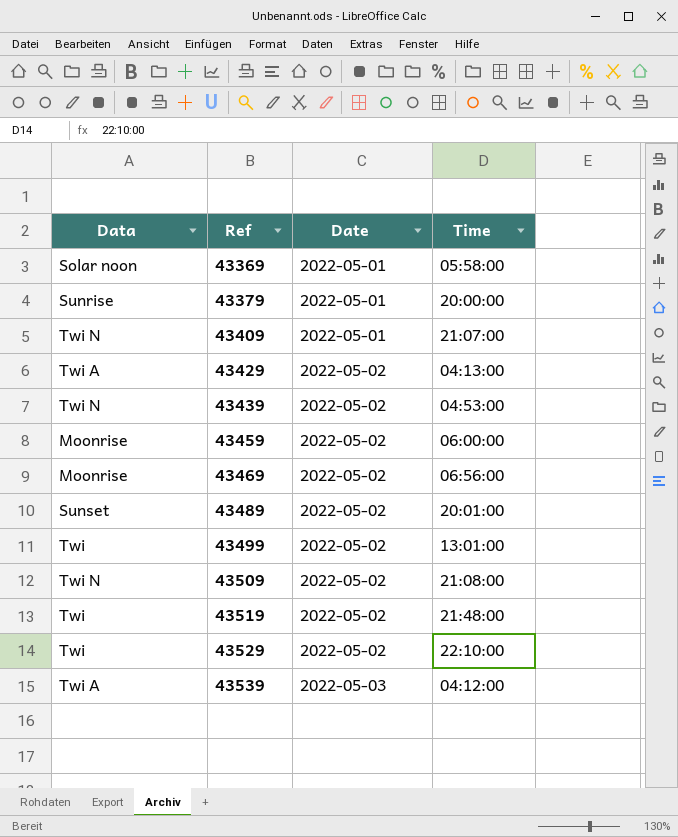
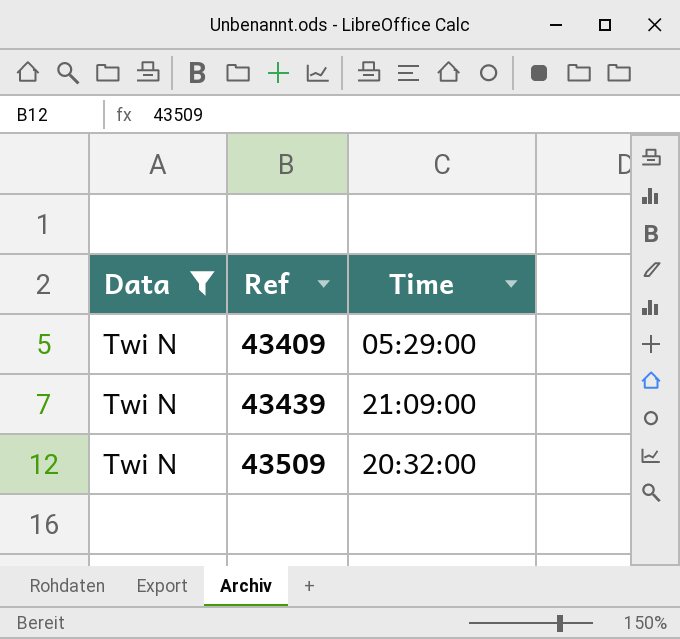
filter: none -> Data = Twi N
column Date | position: 3 -> none
43409 | Time: 21:07:00 -> 05:29:00
43439 | Time: 04:53:00 -> 21:09:00
43509 | Time: 21:08:00 -> 20:32:00

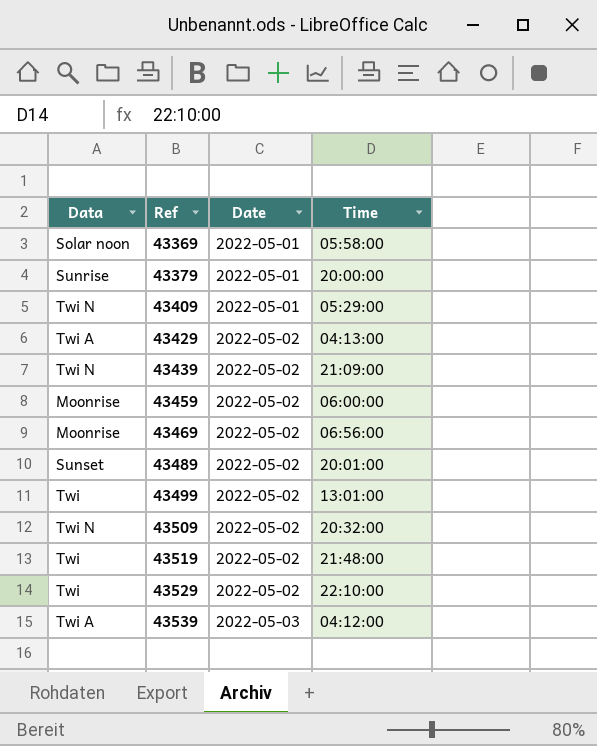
filter: Data = Twi N -> none
column Date | position: none -> 3

